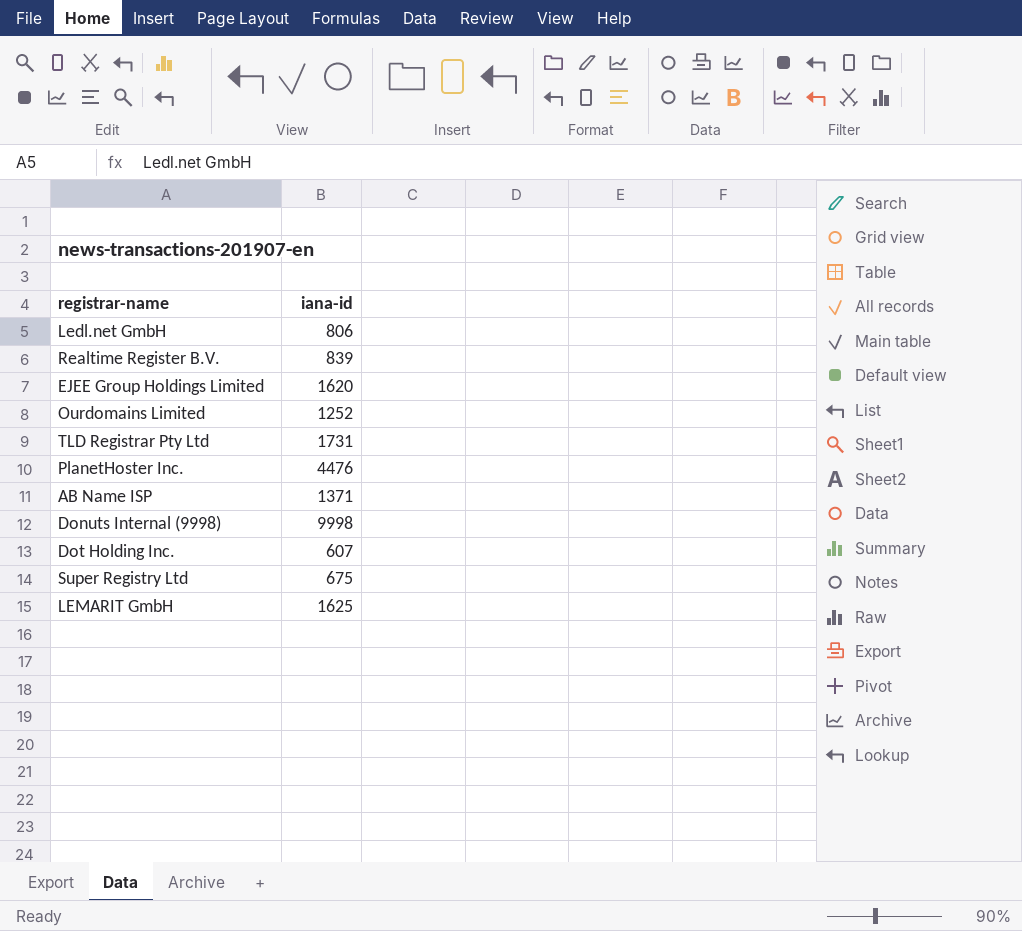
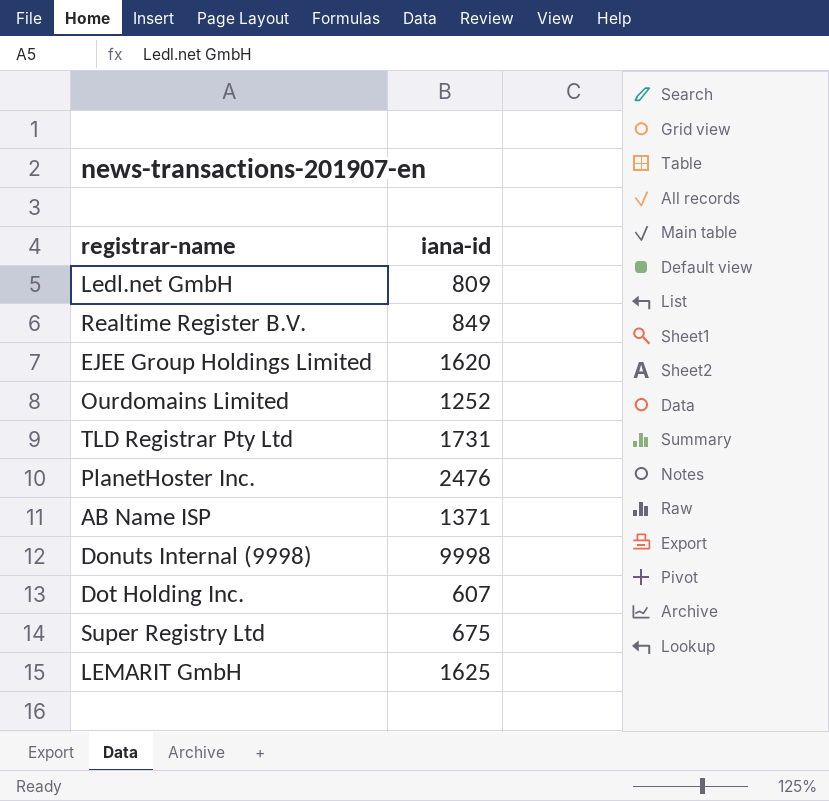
Ledl.net GmbH | iana-id: 806 -> 809
Realtime Register B.V. | iana-id: 839 -> 849
PlanetHoster Inc. | iana-id: 4476 -> 2476

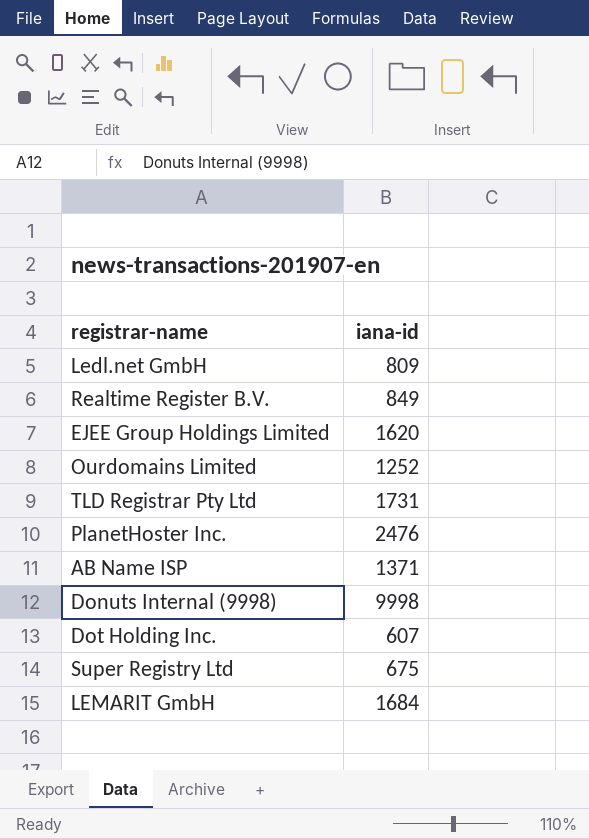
LEMARIT GmbH | iana-id: 1625 -> 1684

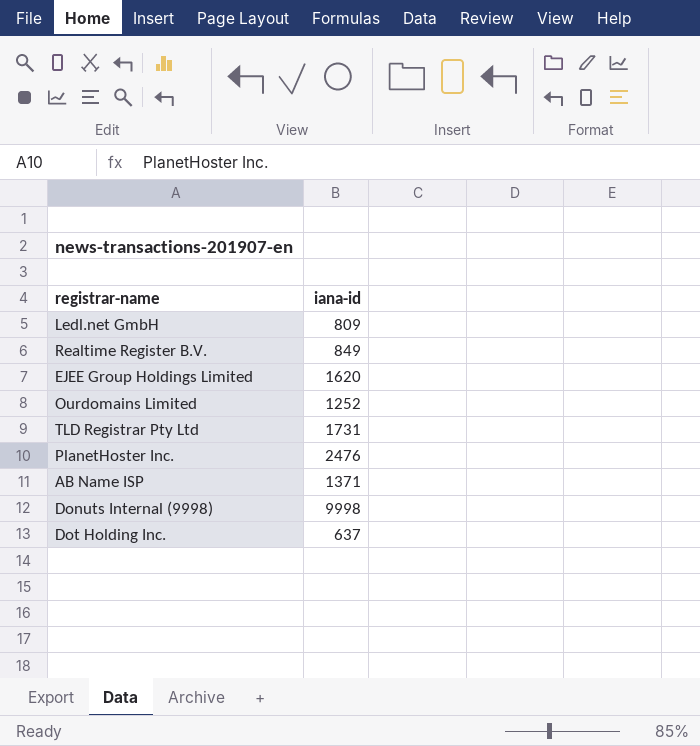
row Super Registry Ltd: 675 -> none
row LEMARIT GmbH: 1684 -> none
Dot Holding Inc. | iana-id: 607 -> 637

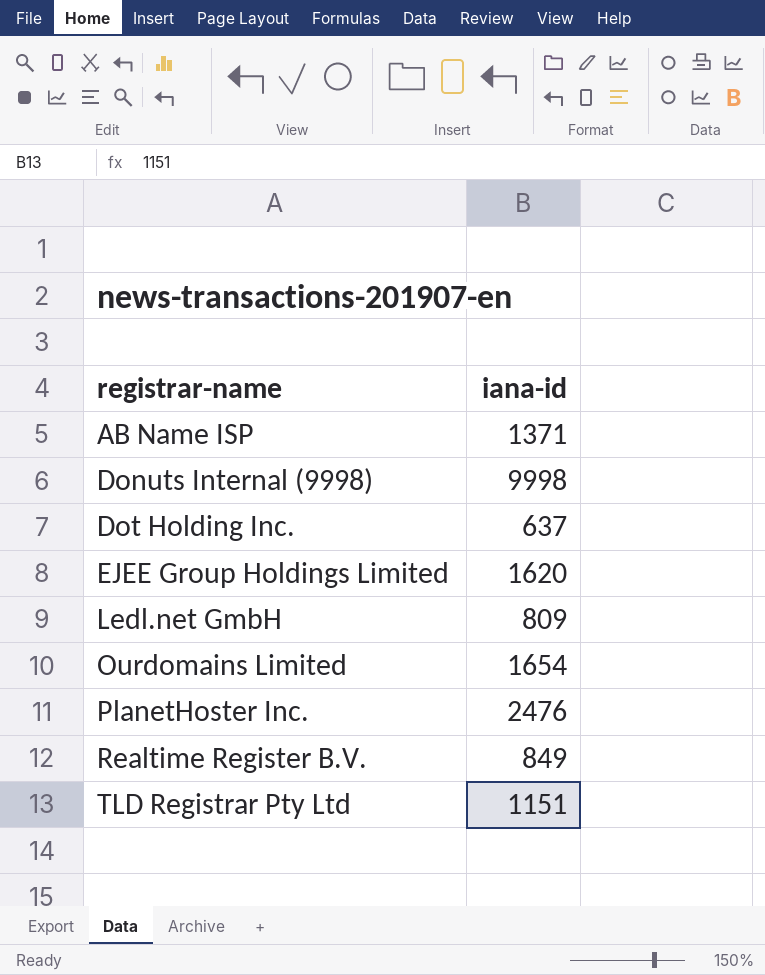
row order: none -> registrar-name ascending
Ourdomains Limited | iana-id: 1252 -> 1654
TLD Registrar Pty Ltd | iana-id: 1731 -> 1151

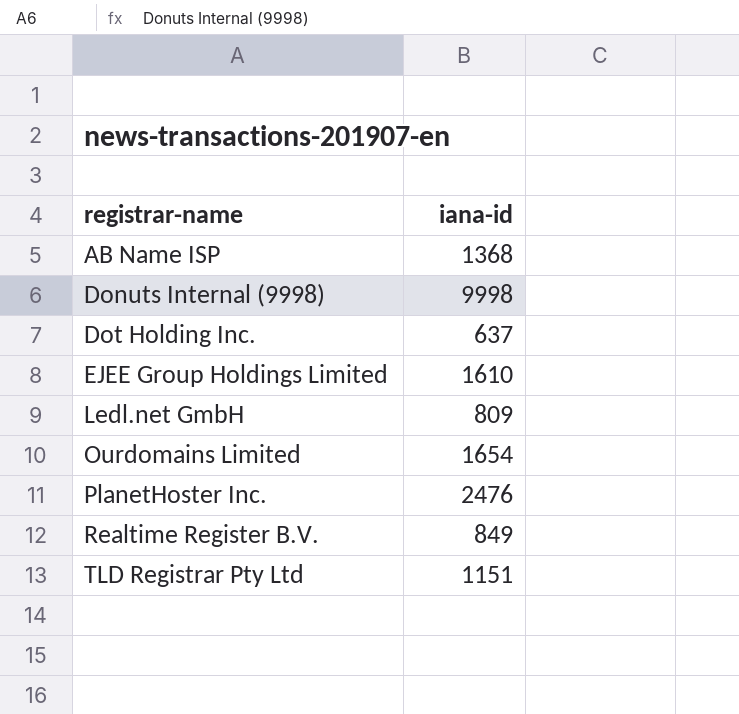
AB Name ISP | iana-id: 1371 -> 1368
EJEE Group Holdings Limited | iana-id: 1620 -> 1610

